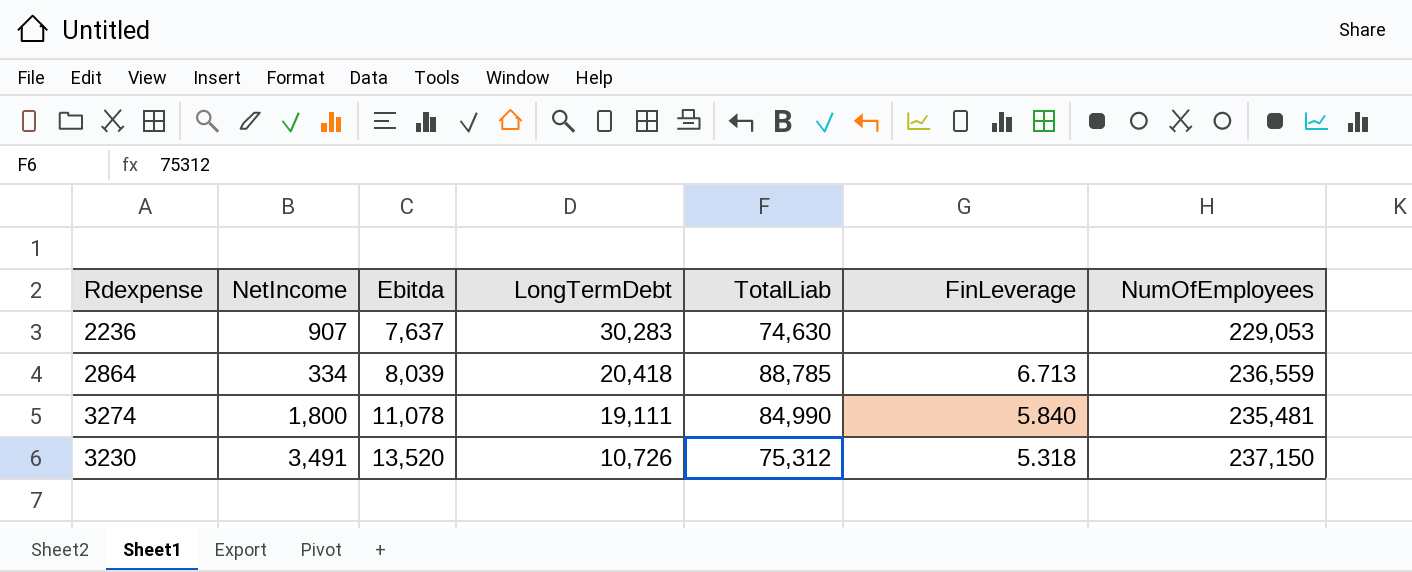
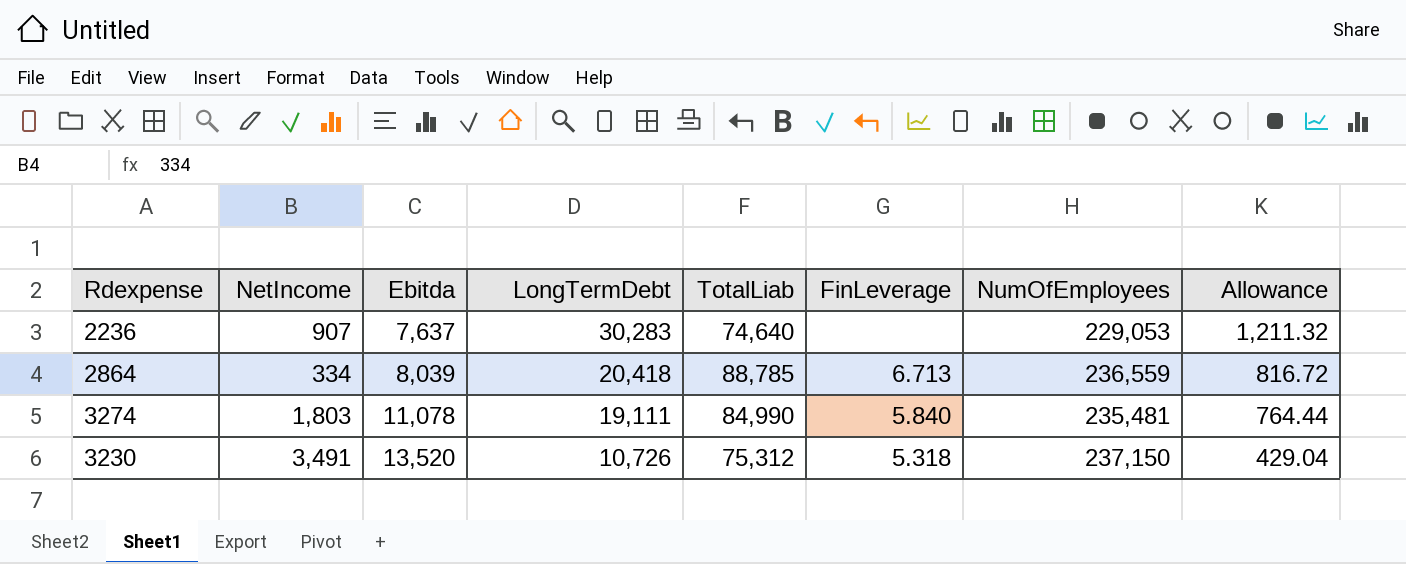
column Allowance | formula: none -> [LongTermDebt] * 0.04
2236 | TotalLiab: 74,630 -> 74,640
3274 | NetIncome: 1,800 -> 1,803

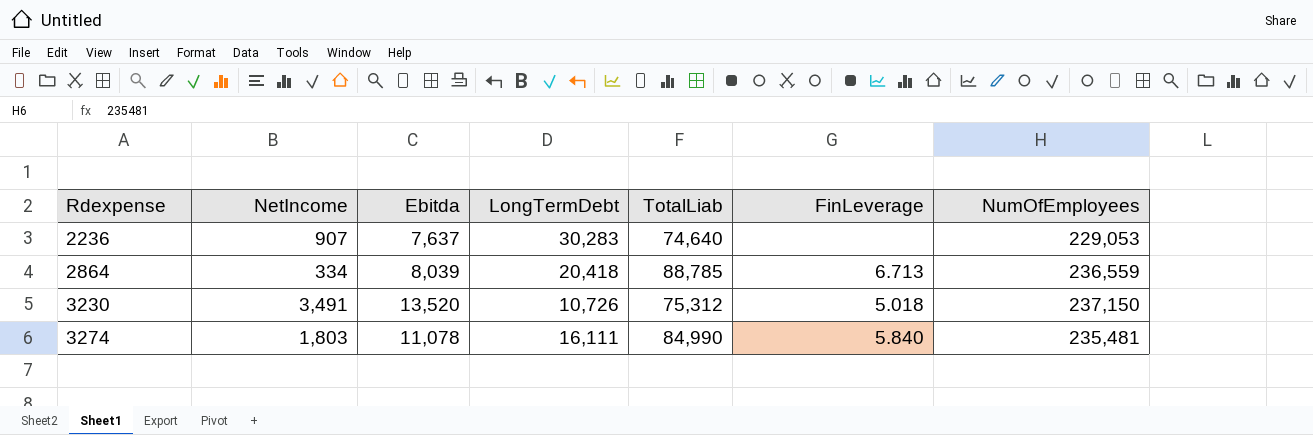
row order: Ebitda ascending -> Rdexpense ascending
column Allowance | formula: [LongTermDebt] * 0.04 -> none
3230 | FinLeverage: 5.318 -> 5.018
3274 | LongTermDebt: 19,111 -> 16,111

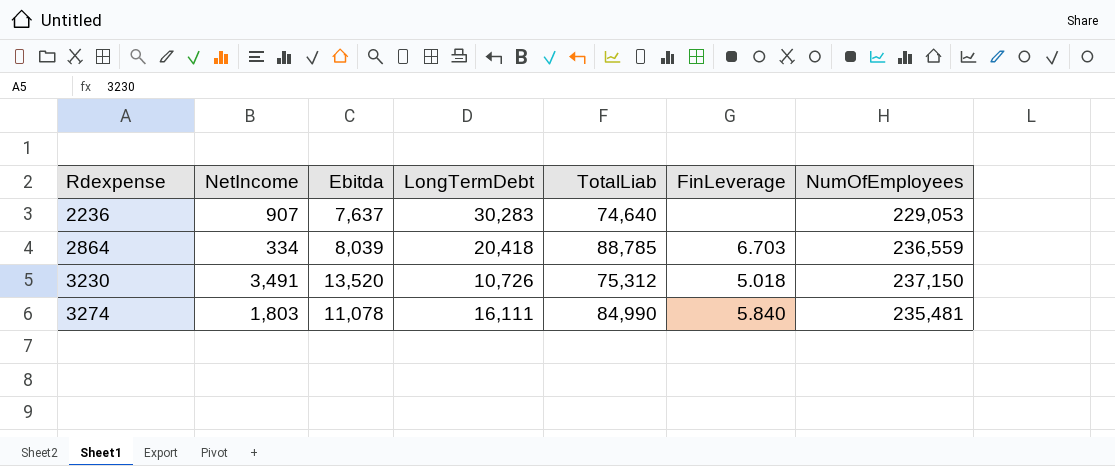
2864 | FinLeverage: 6.713 -> 6.703

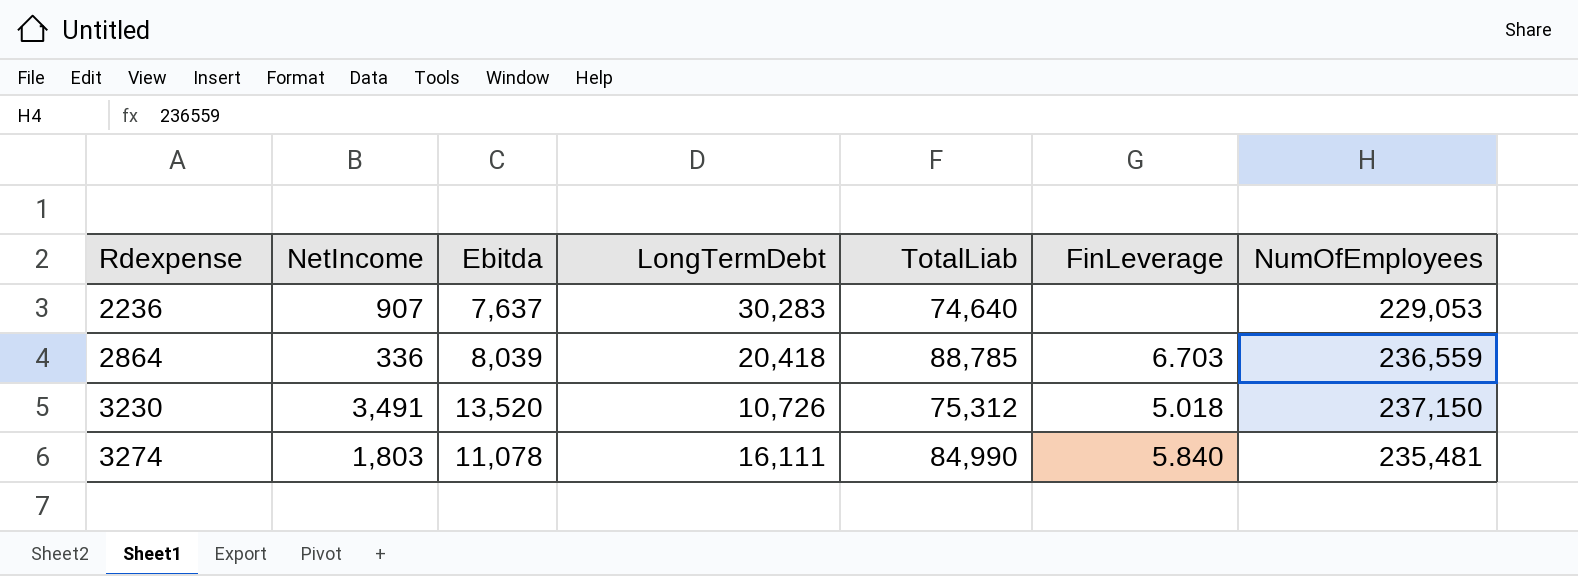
2864 | NetIncome: 334 -> 336

